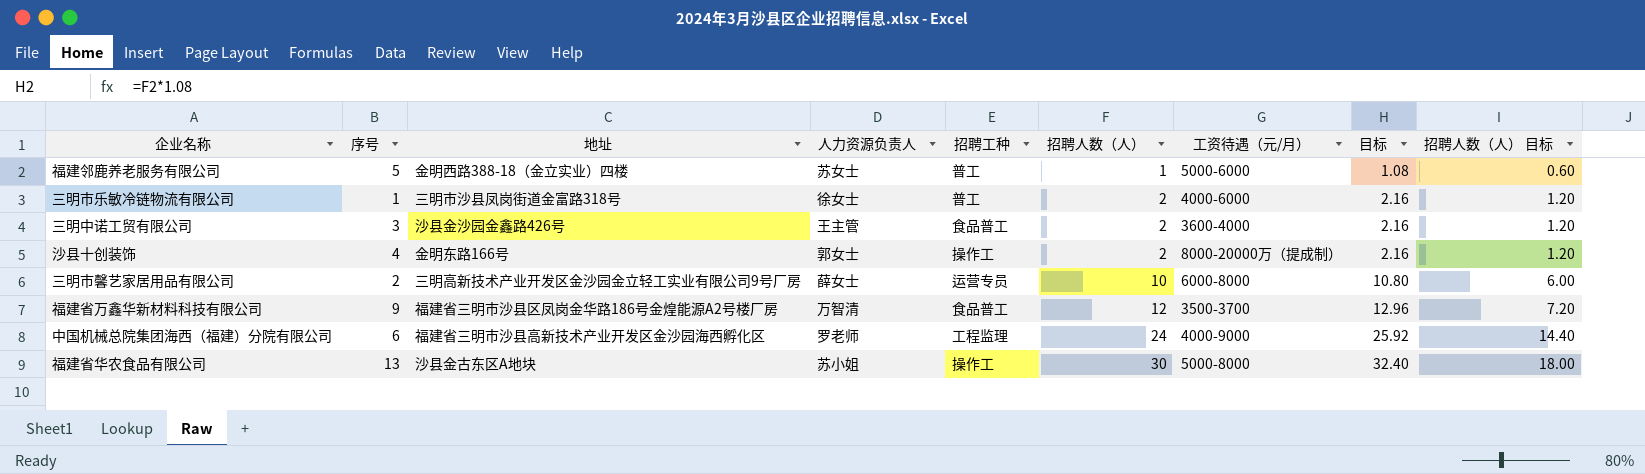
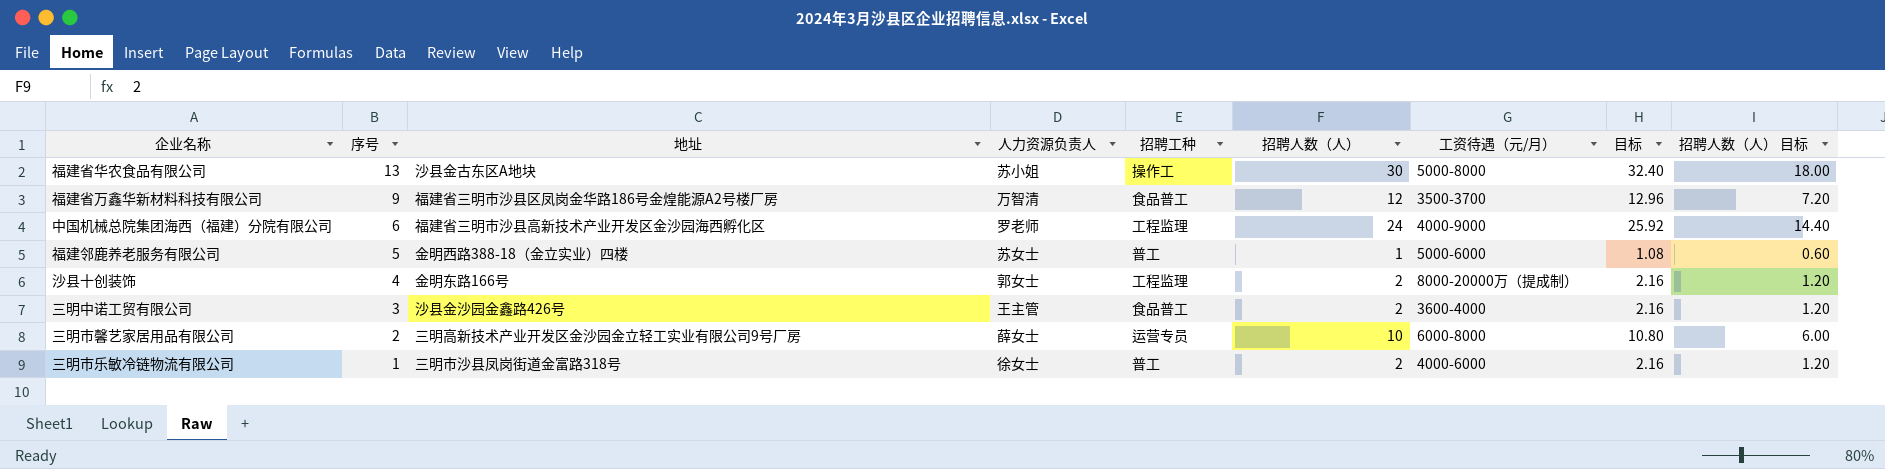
row order: 招聘人数（人） ascending -> 序号 descending
沙县十创装饰 | 招聘工种: 操作工 -> 工程监理

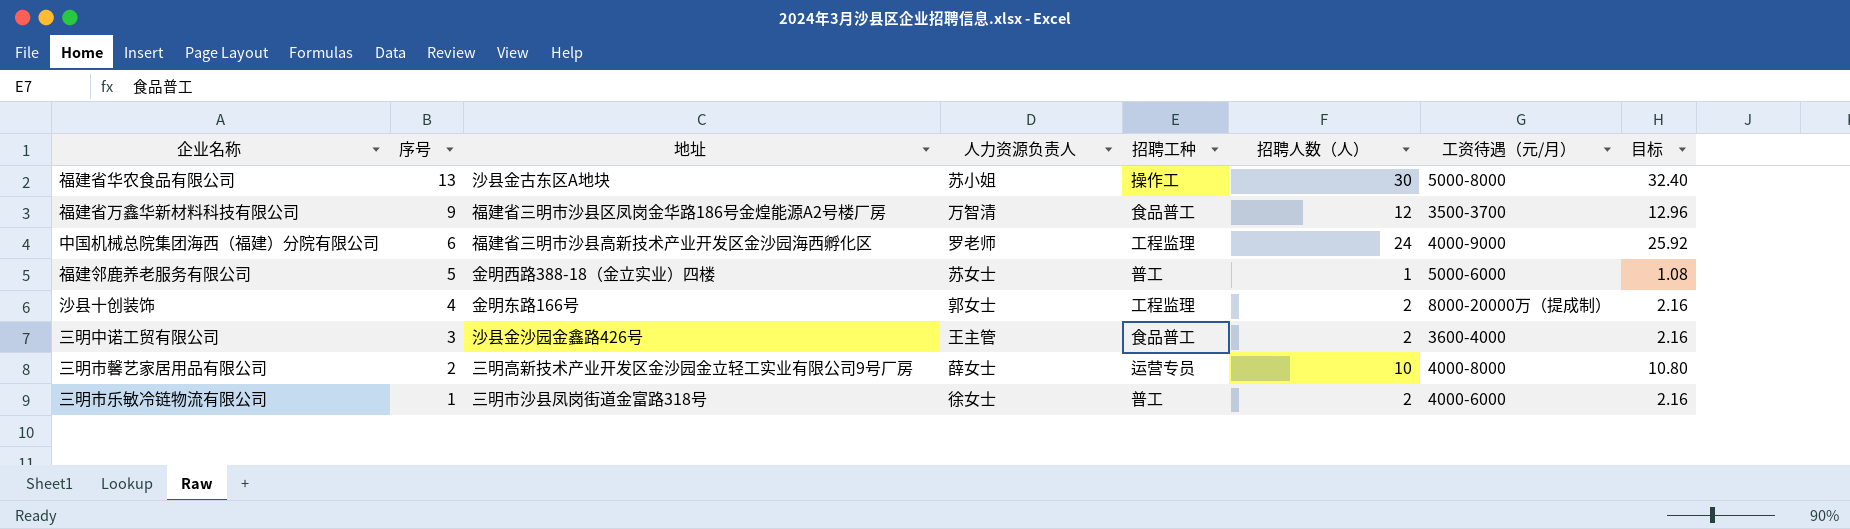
column 招聘人数（人） 目标 | formula: [招聘人数（人）] * 0.6 -> none
三明市馨艺家居用品有限公司 | 工资待遇（元/月）: 6000-8000 -> 4000-8000

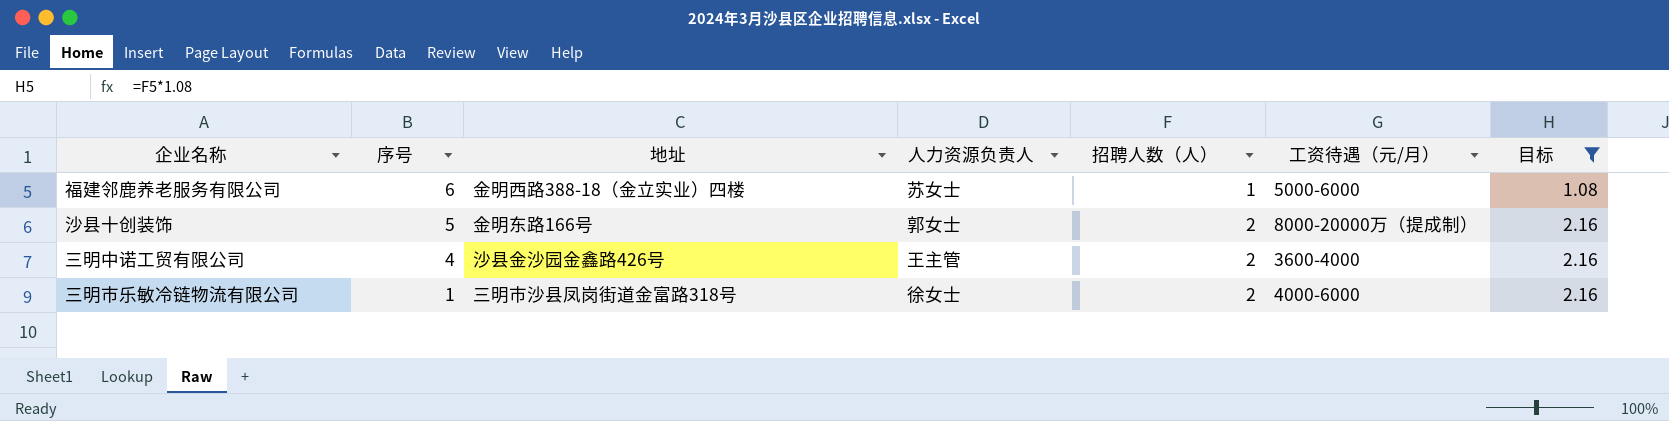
filter: none -> 目标 <= 2.16
column 招聘工种 | position: 5 -> none
福建邻鹿养老服务有限公司 | 序号: 5 -> 6
沙县十创装饰 | 序号: 4 -> 5
三明中诺工贸有限公司 | 序号: 3 -> 4

